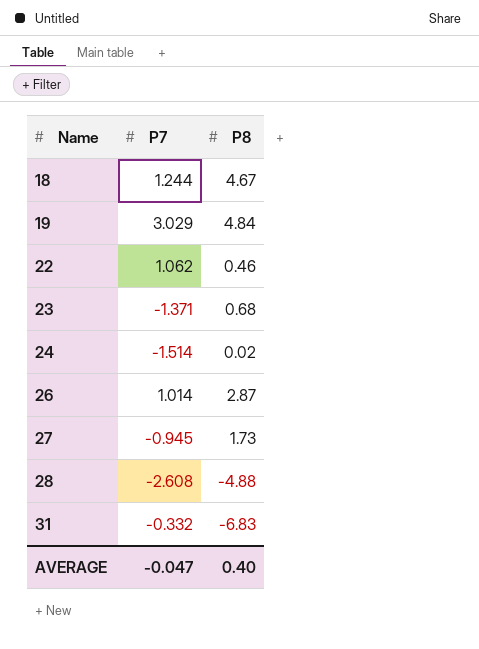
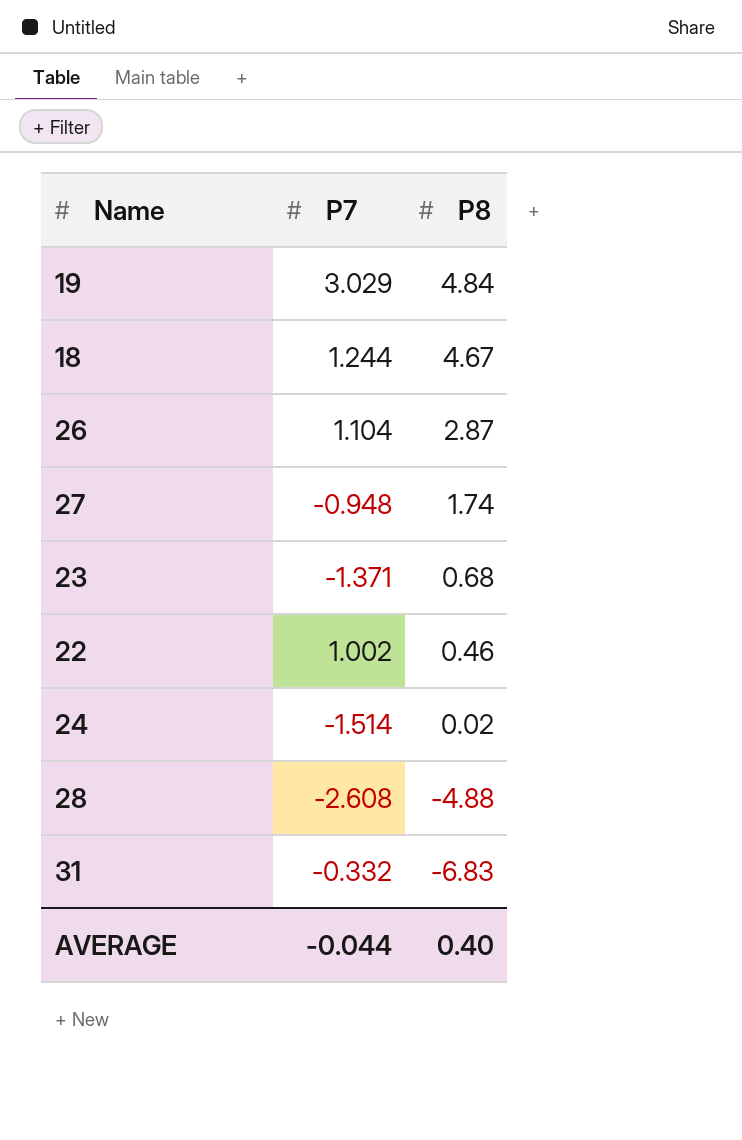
row order: Name ascending -> P8 descending
26 | P7: 1.014 -> 1.104
27 | P7: -0.945 -> -0.948
27 | P8: 1.73 -> 1.74
22 | P7: 1.062 -> 1.002
AVERAGE | P7: -0.047 -> -0.044

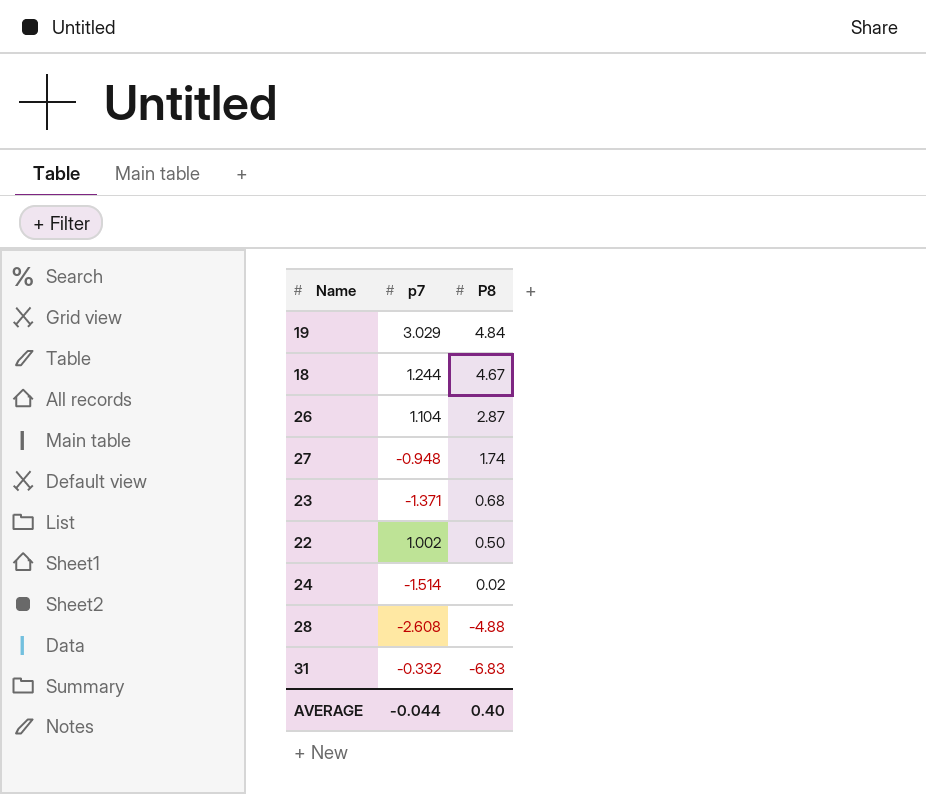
column name: P7 -> p7
22 | P8: 0.46 -> 0.50

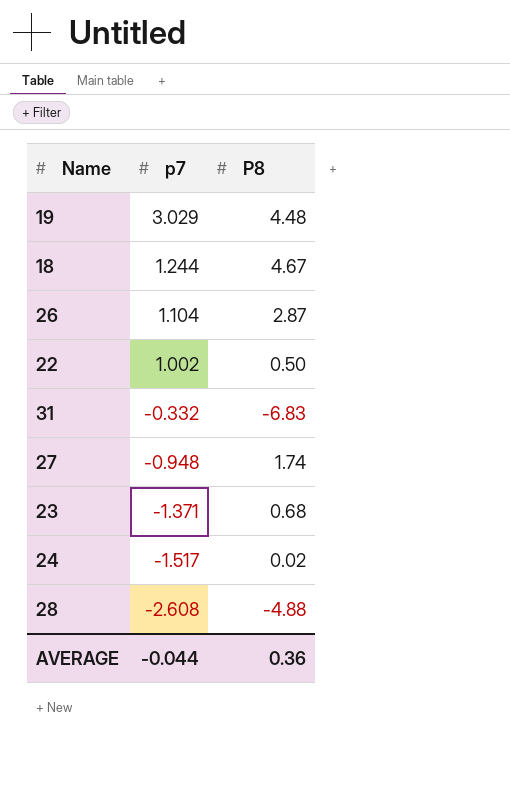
row order: P8 descending -> p7 descending
19 | P8: 4.84 -> 4.48
24 | p7: -1.514 -> -1.517
AVERAGE | P8: 0.40 -> 0.36

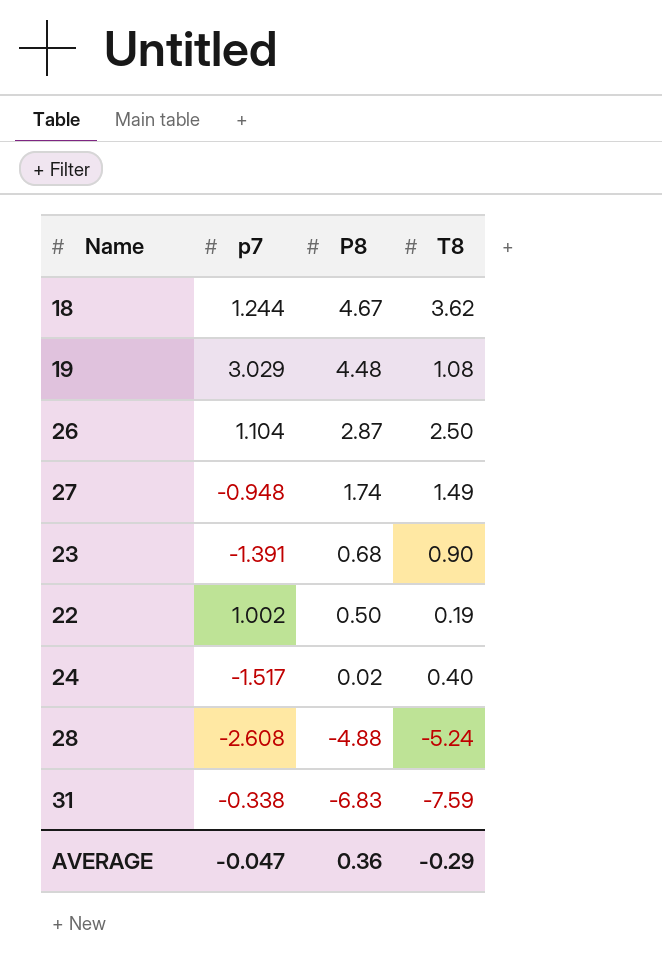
row order: p7 descending -> P8 descending
column T8 | position: none -> 4
23 | p7: -1.371 -> -1.391
31 | p7: -0.332 -> -0.338
AVERAGE | p7: -0.044 -> -0.047

